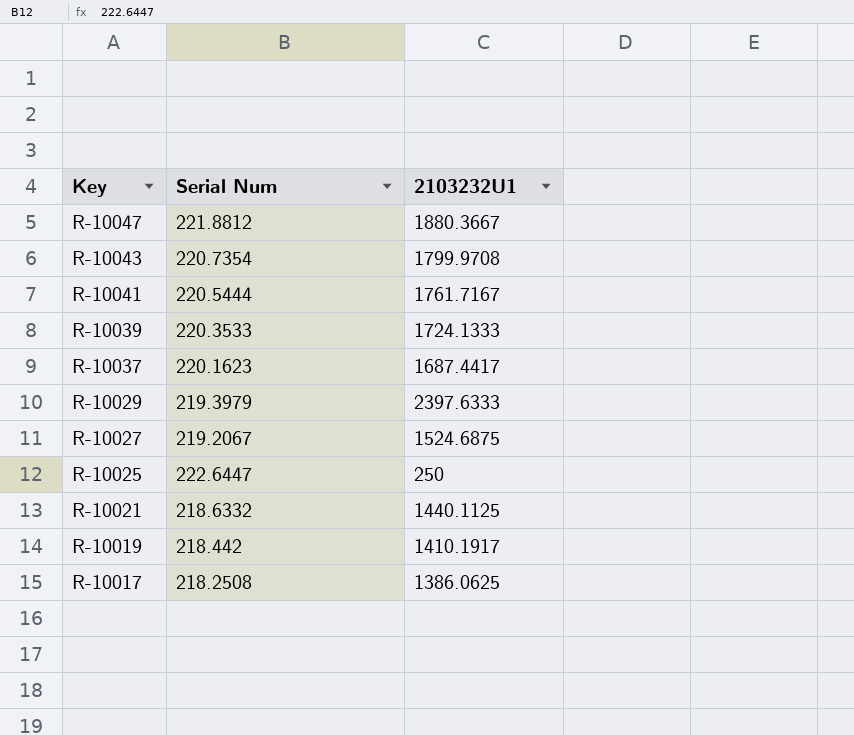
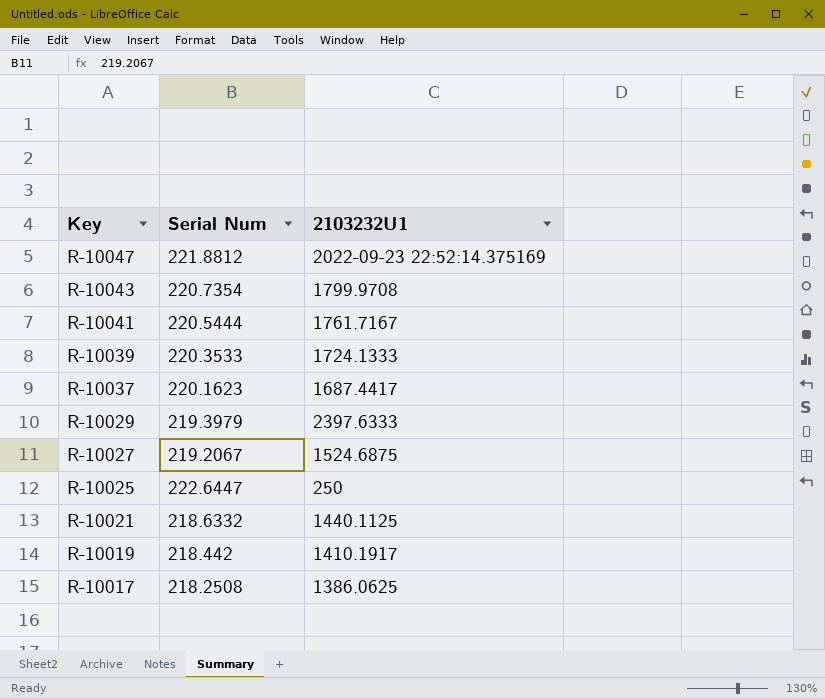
R-10047 | 2103232U1: 1880.3667 -> 2022-09-23 22:52:14.375169

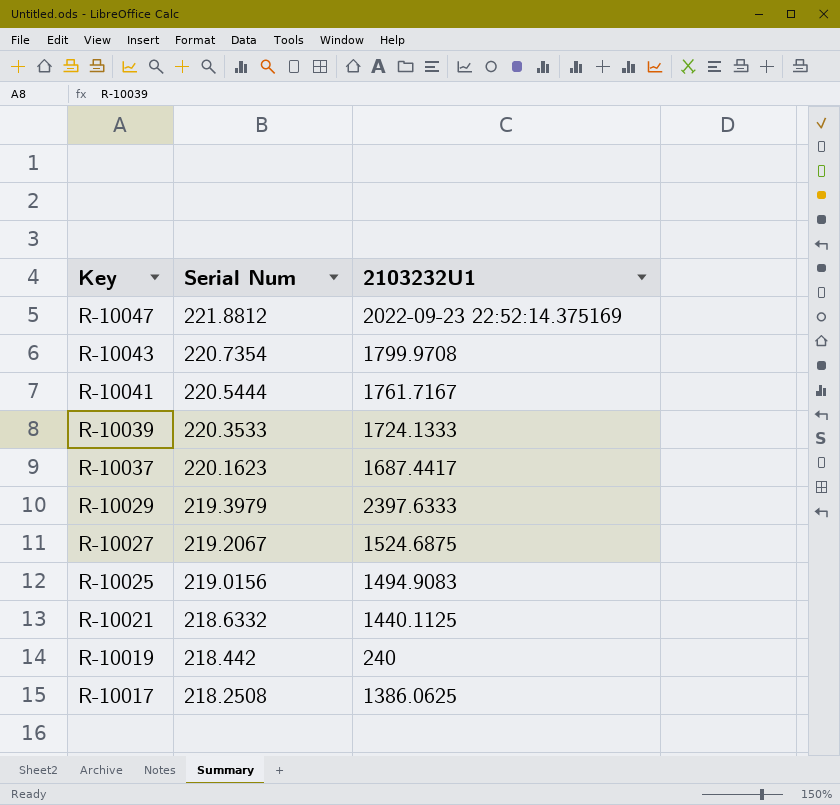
R-10025 | Serial Num: 222.6447 -> 219.0156
R-10025 | 2103232U1: 250 -> 1494.9083
R-10019 | 2103232U1: 1410.1917 -> 240

